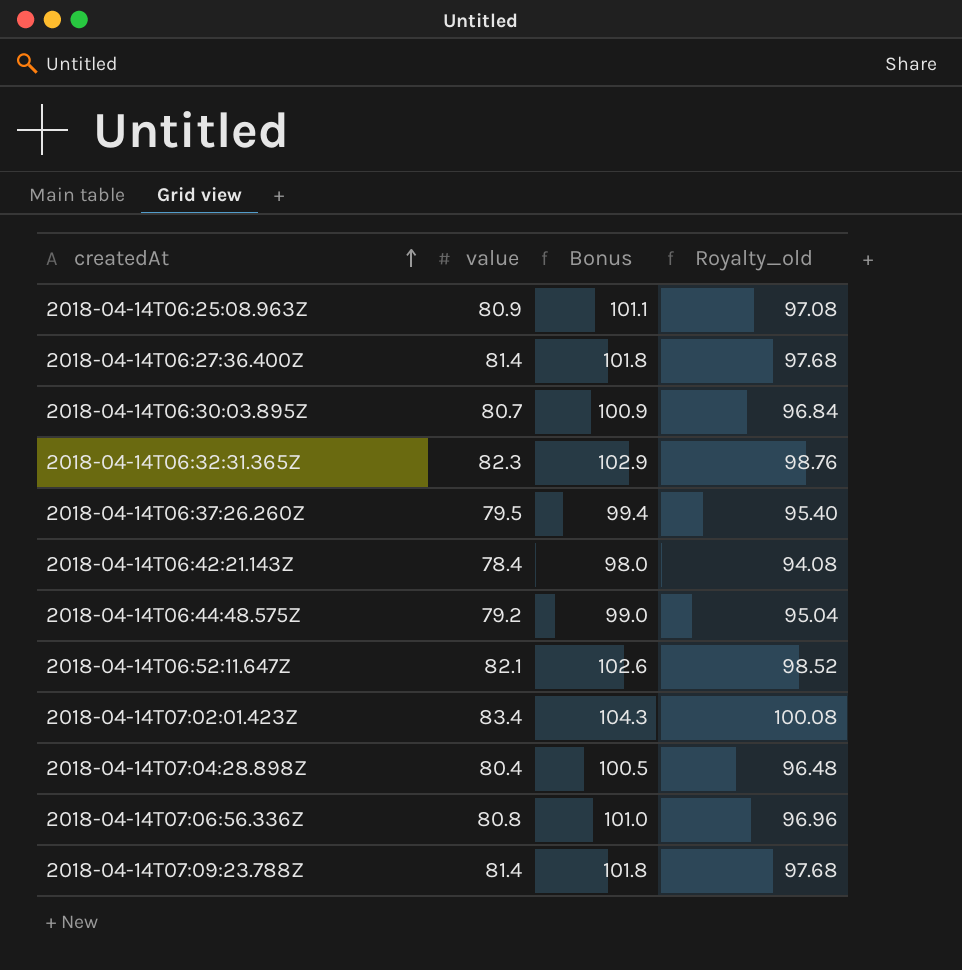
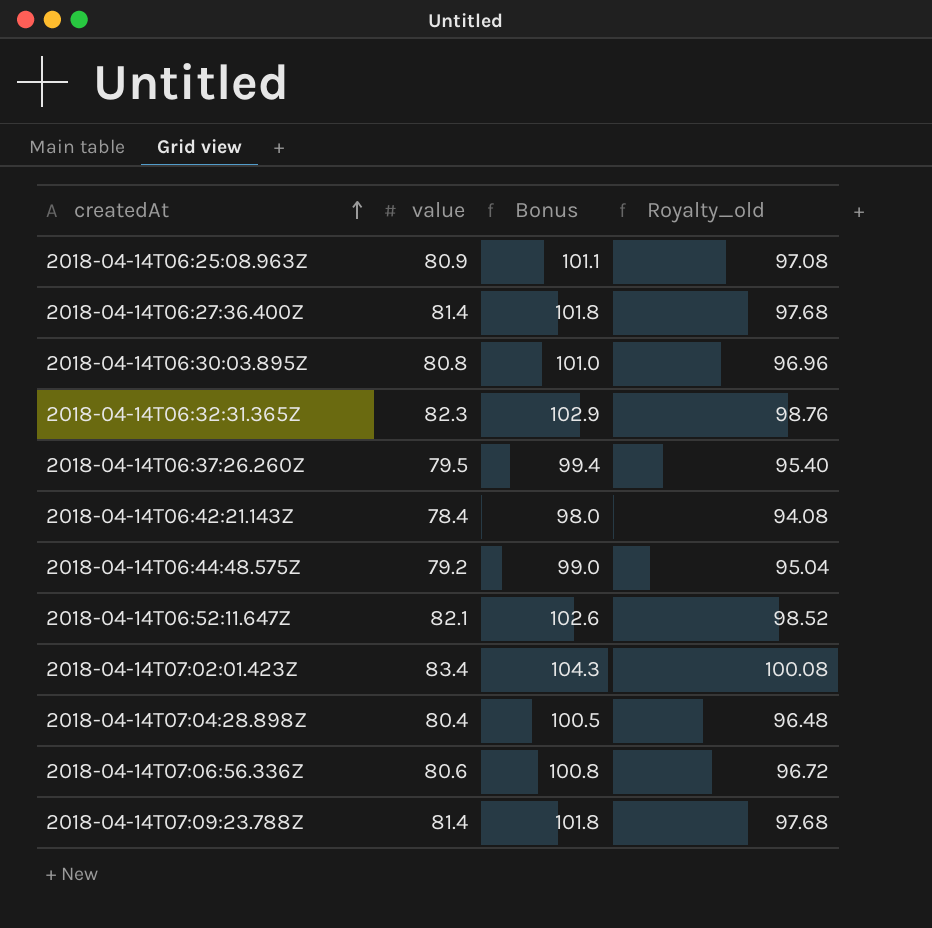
2018-04-14T06:30:03.895Z | value: 80.7 -> 80.8
2018-04-14T06:30:03.895Z | Bonus: 100.9 -> 101.0
2018-04-14T06:30:03.895Z | Royalty_old: 96.84 -> 96.96
2018-04-14T07:06:56.336Z | value: 80.8 -> 80.6
2018-04-14T07:06:56.336Z | Bonus: 101.0 -> 100.8
2018-04-14T07:06:56.336Z | Royalty_old: 96.96 -> 96.72

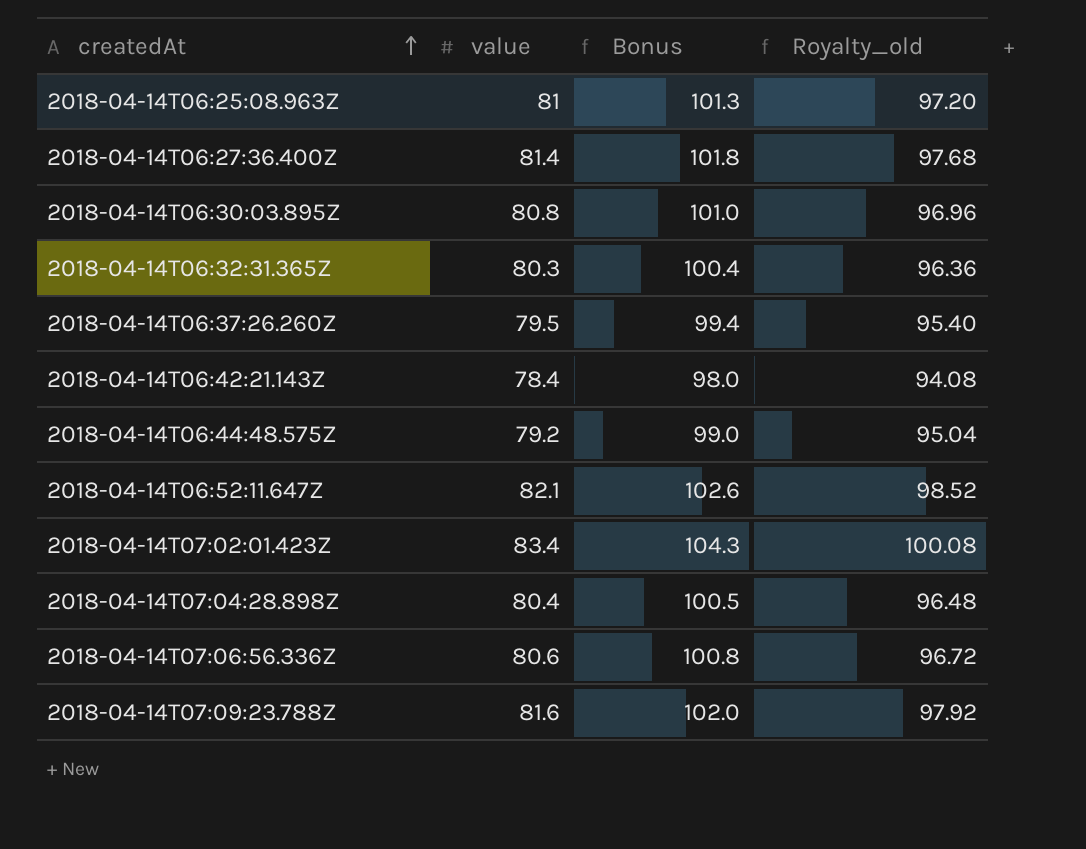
2018-04-14T06:25:08.963Z | value: 80.9 -> 81
2018-04-14T06:25:08.963Z | Bonus: 101.1 -> 101.3
2018-04-14T06:25:08.963Z | Royalty_old: 97.08 -> 97.20
2018-04-14T06:32:31.365Z | value: 82.3 -> 80.3
2018-04-14T06:32:31.365Z | Bonus: 102.9 -> 100.4
2018-04-14T06:32:31.365Z | Royalty_old: 98.76 -> 96.36
2018-04-14T07:09:23.788Z | value: 81.4 -> 81.6
2018-04-14T07:09:23.788Z | Bonus: 101.8 -> 102.0
2018-04-14T07:09:23.788Z | Royalty_old: 97.68 -> 97.92

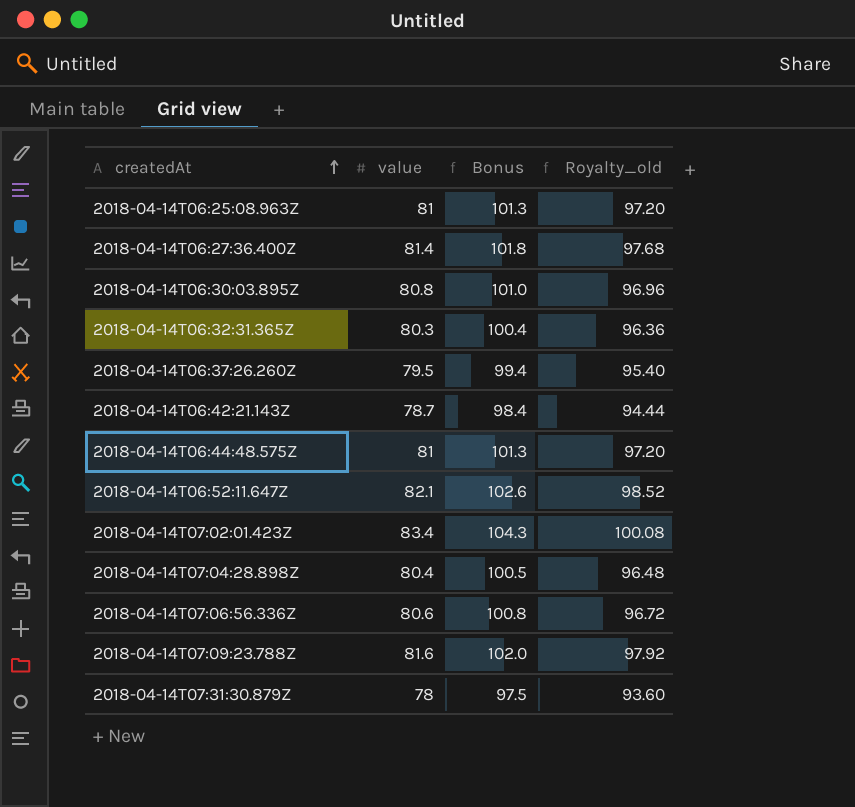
2018-04-14T06:42:21.143Z | value: 78.4 -> 78.7
2018-04-14T06:42:21.143Z | Bonus: 98.0 -> 98.4
2018-04-14T06:42:21.143Z | Royalty_old: 94.08 -> 94.44
2018-04-14T06:44:48.575Z | value: 79.2 -> 81
2018-04-14T06:44:48.575Z | Bonus: 99.0 -> 101.3
2018-04-14T06:44:48.575Z | Royalty_old: 95.04 -> 97.20
row 2018-04-14T07:31:30.879Z: none -> 78 | 97.5 | 93.60

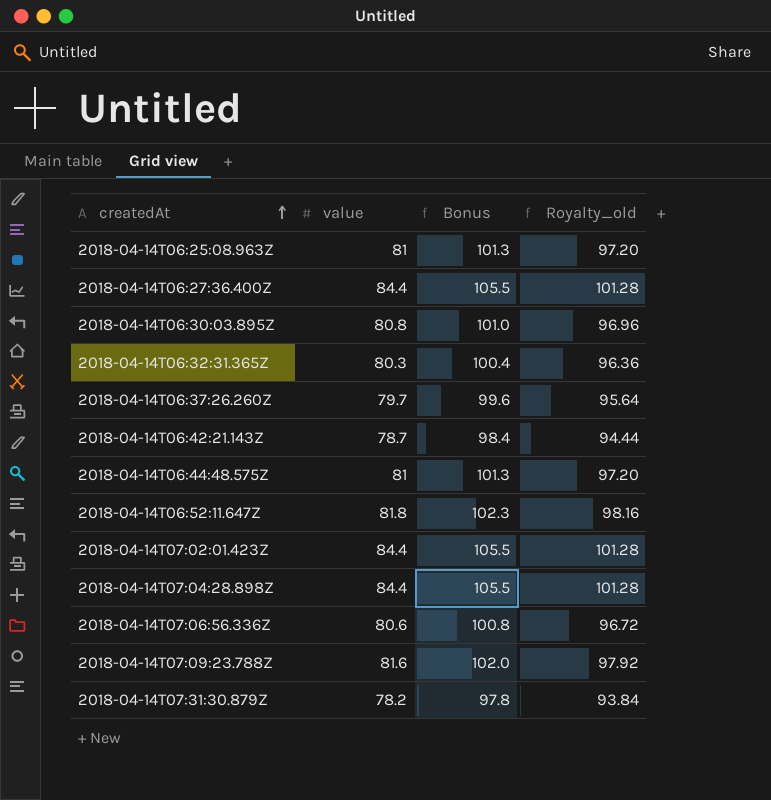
2018-04-14T06:27:36.400Z | value: 81.4 -> 84.4
2018-04-14T06:27:36.400Z | Bonus: 101.8 -> 105.5
2018-04-14T06:27:36.400Z | Royalty_old: 97.68 -> 101.28
2018-04-14T06:37:26.260Z | value: 79.5 -> 79.7
2018-04-14T06:37:26.260Z | Bonus: 99.4 -> 99.6
2018-04-14T06:37:26.260Z | Royalty_old: 95.40 -> 95.64
2018-04-14T06:52:11.647Z | value: 82.1 -> 81.8
2018-04-14T06:52:11.647Z | Bonus: 102.6 -> 102.3
2018-04-14T06:52:11.647Z | Royalty_old: 98.52 -> 98.16
2018-04-14T07:02:01.423Z | value: 83.4 -> 84.4
2018-04-14T07:02:01.423Z | Bonus: 104.3 -> 105.5
2018-04-14T07:02:01.423Z | Royalty_old: 100.08 -> 101.28
2018-04-14T07:04:28.898Z | value: 80.4 -> 84.4
2018-04-14T07:04:28.898Z | Bonus: 100.5 -> 105.5
2018-04-14T07:04:28.898Z | Royalty_old: 96.48 -> 101.28
2018-04-14T07:31:30.879Z | value: 78 -> 78.2
2018-04-14T07:31:30.879Z | Bonus: 97.5 -> 97.8
2018-04-14T07:31:30.879Z | Royalty_old: 93.60 -> 93.84

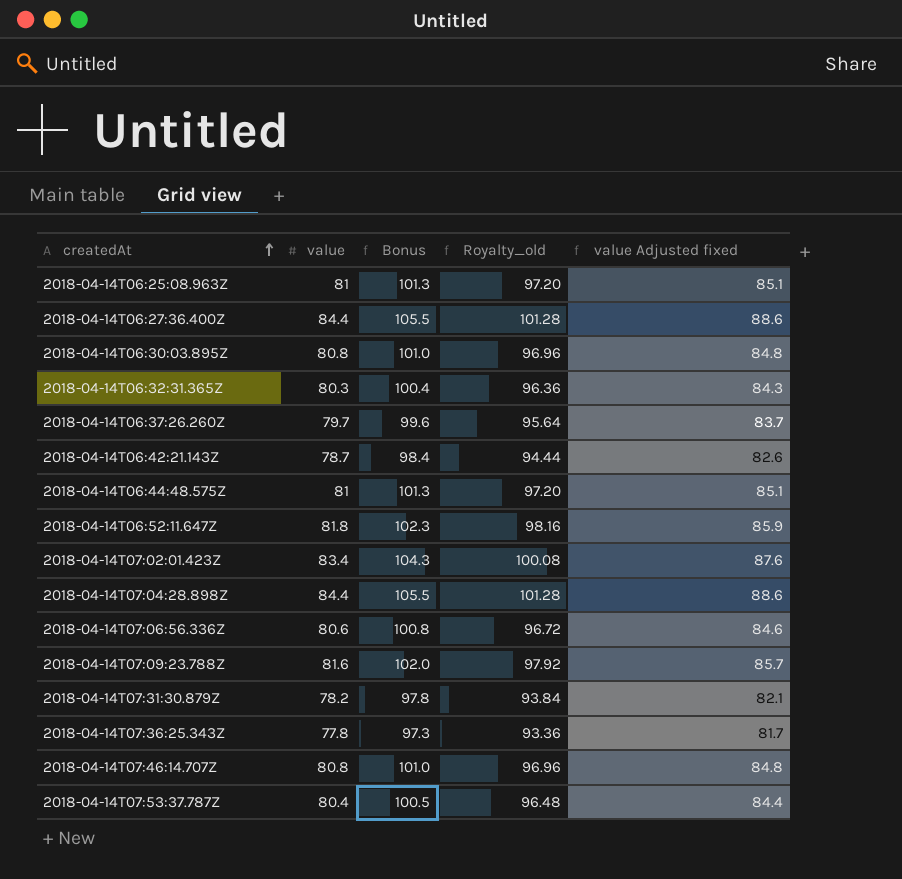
column value Adjusted fixed | formula: none -> [value] * 1.05
2018-04-14T07:02:01.423Z | value: 84.4 -> 83.4
2018-04-14T07:02:01.423Z | Bonus: 105.5 -> 104.3
2018-04-14T07:02:01.423Z | Royalty_old: 101.28 -> 100.08
row 2018-04-14T07:36:25.343Z: none -> 77.8 | 97.3 | 93.36 | 81.7
row 2018-04-14T07:46:14.707Z: none -> 80.8 | 101.0 | 96.96 | 84.8
row 2018-04-14T07:53:37.787Z: none -> 80.4 | 100.5 | 96.48 | 84.4

